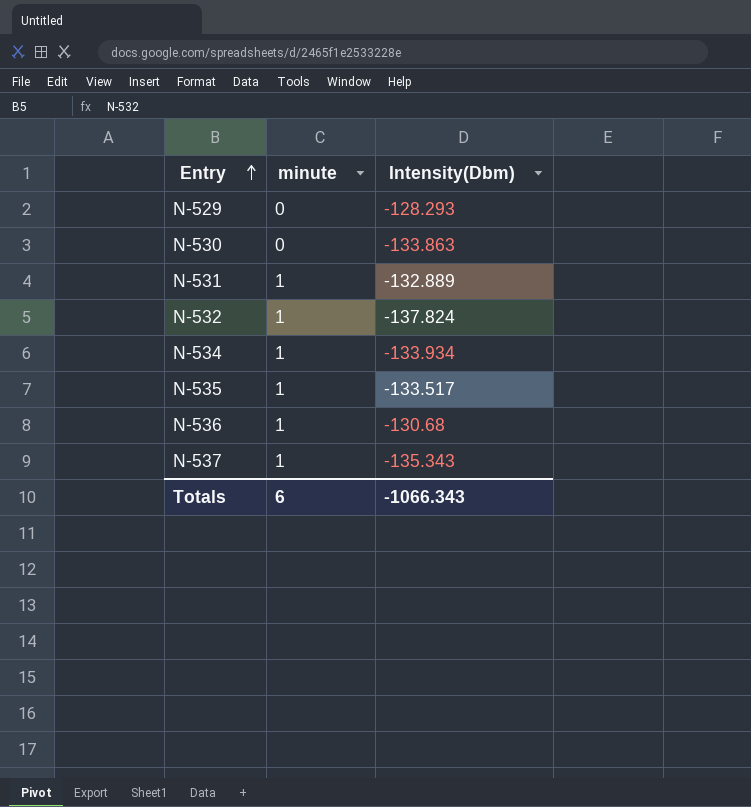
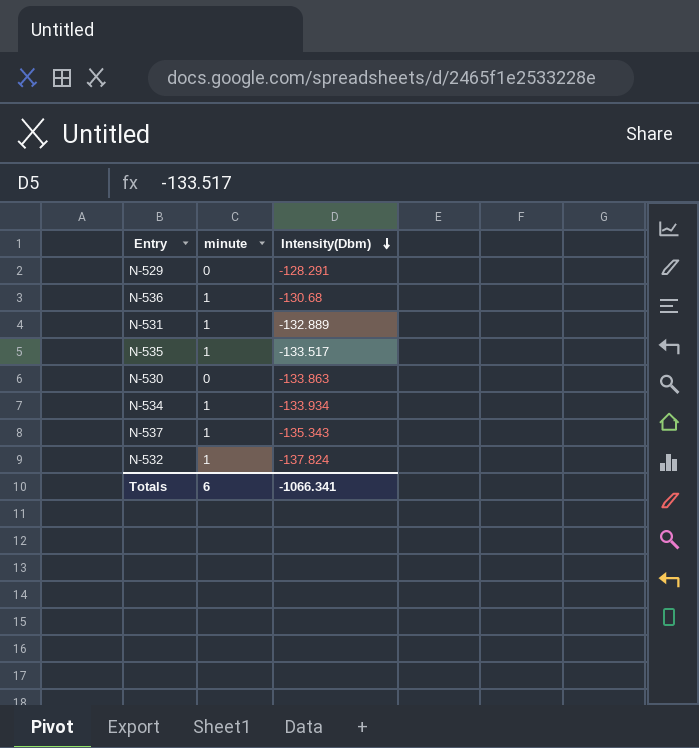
row order: Entry ascending -> Intensity(Dbm) descending
N-529 | Intensity(Dbm): -128.293 -> -128.291
Totals | Intensity(Dbm): -1066.343 -> -1066.341

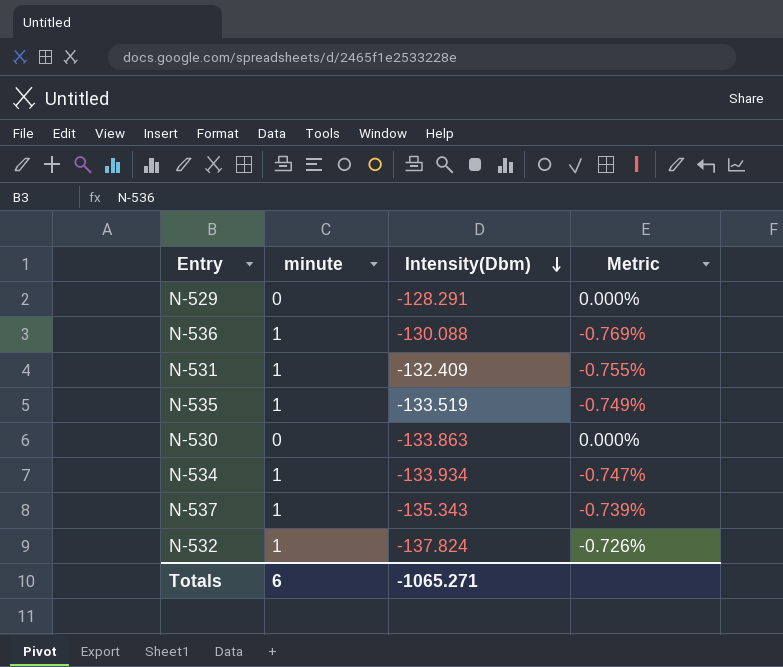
column Metric | formula: none -> [minute] / [Intensity(Dbm)]
N-536 | Intensity(Dbm): -130.68 -> -130.088
N-531 | Intensity(Dbm): -132.889 -> -132.409
N-535 | Intensity(Dbm): -133.517 -> -133.519
Totals | Intensity(Dbm): -1066.341 -> -1065.271

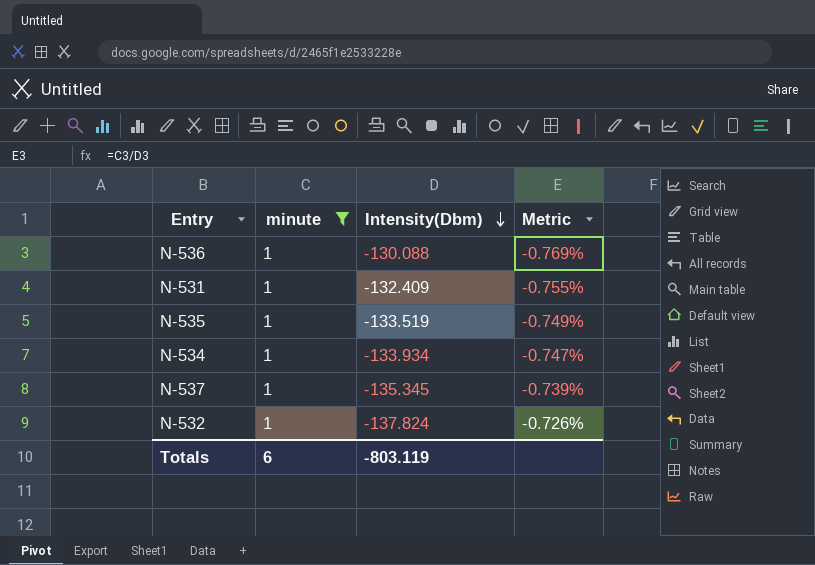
filter: none -> minute = 1
N-537 | Intensity(Dbm): -135.343 -> -135.345
Totals | Intensity(Dbm): -1065.271 -> -803.119

